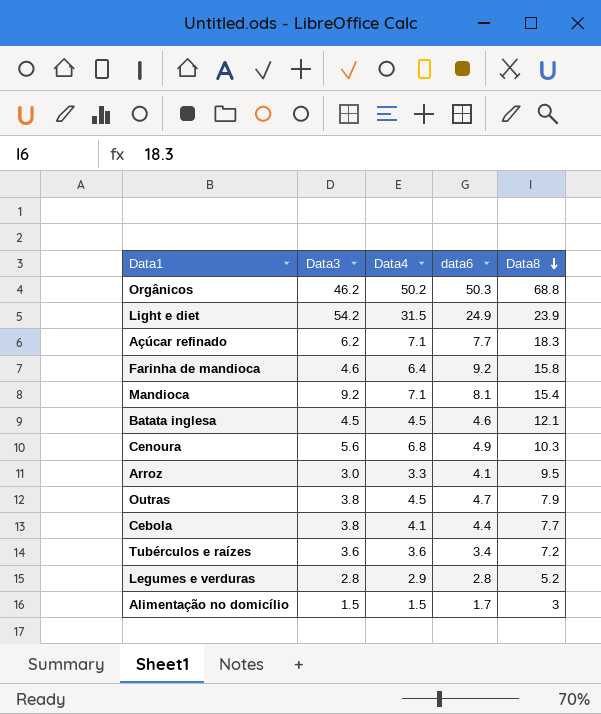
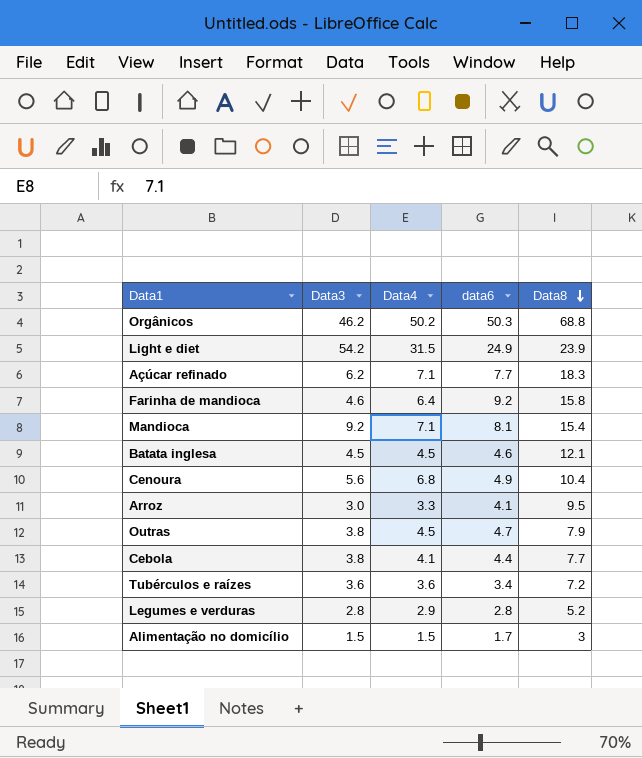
Cenoura | Data8: 10.3 -> 10.4

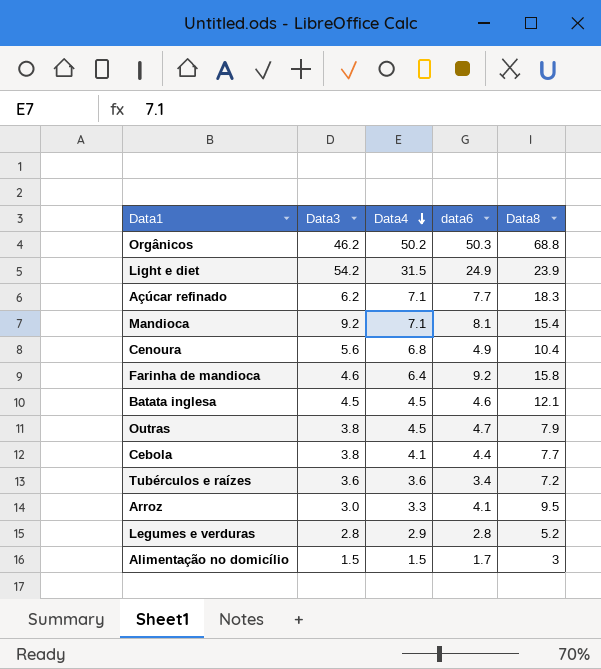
row order: Data8 descending -> Data4 descending

